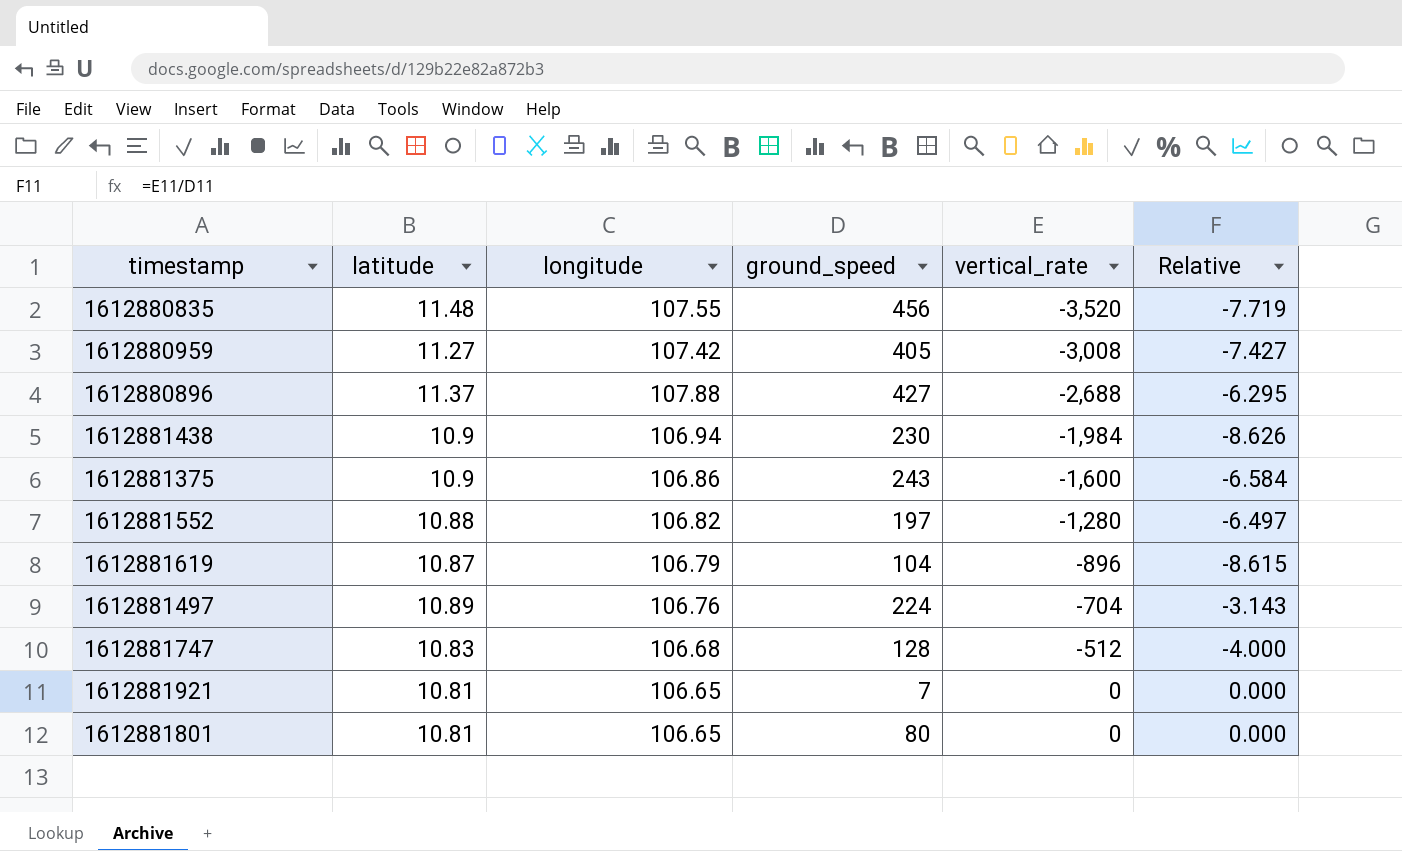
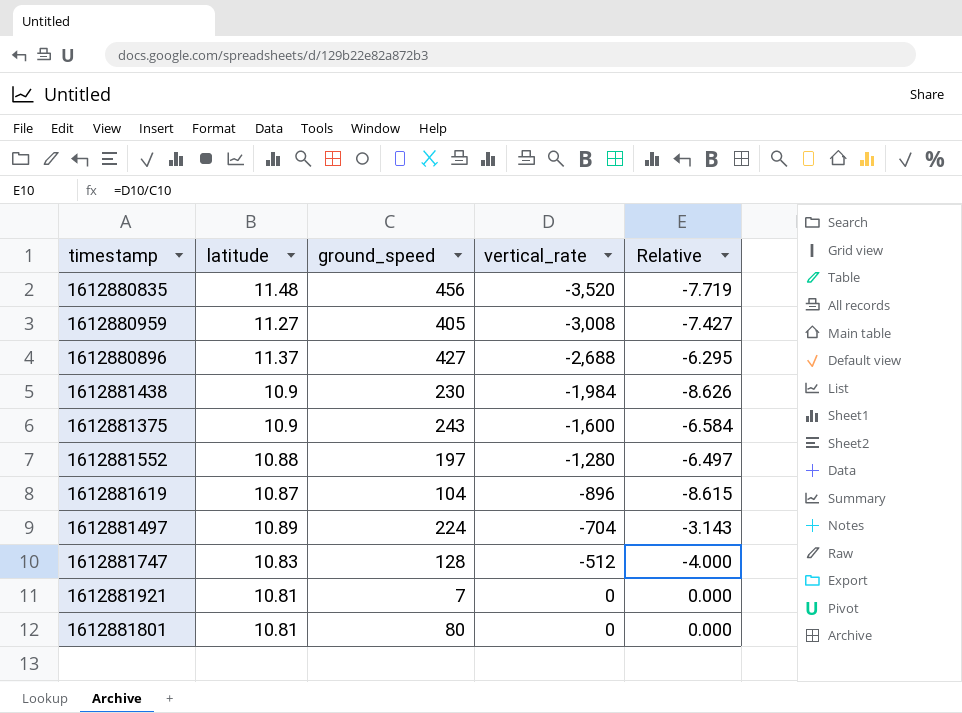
column longitude | position: 3 -> none

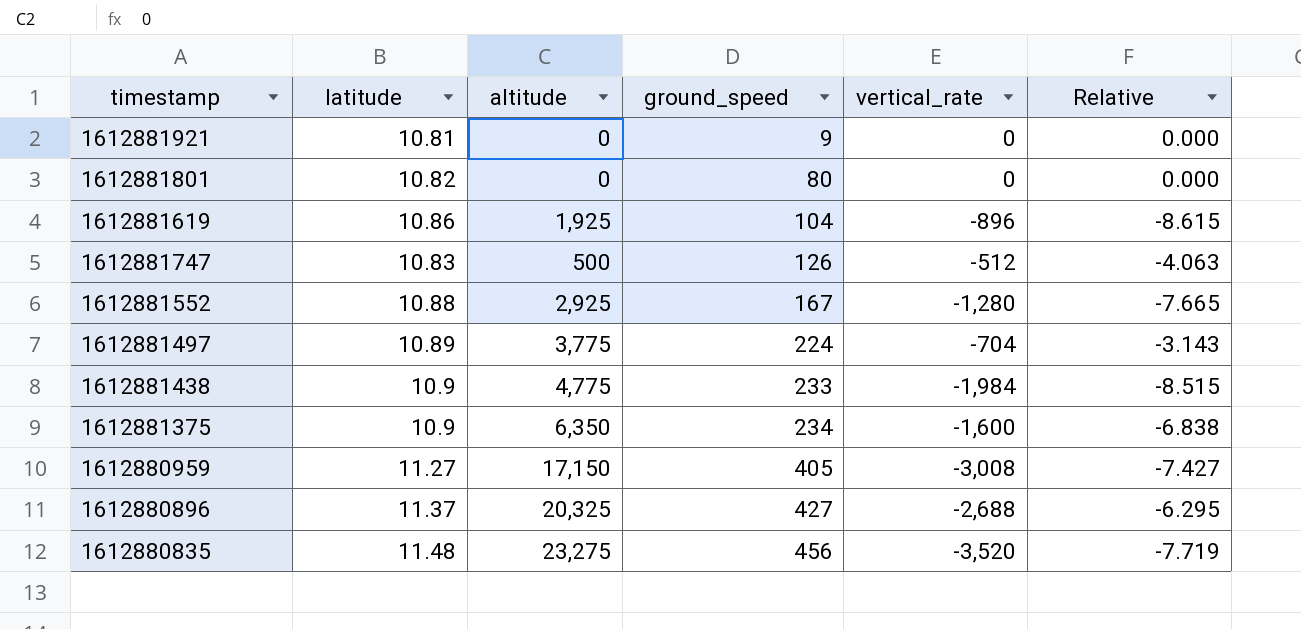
row order: vertical_rate ascending -> ground_speed ascending
column altitude | position: none -> 3
1612881921 | ground_speed: 7 -> 9
1612881801 | latitude: 10.81 -> 10.82
1612881619 | latitude: 10.87 -> 10.86
1612881747 | ground_speed: 128 -> 126
1612881747 | Relative: -4.000 -> -4.063
1612881552 | ground_speed: 197 -> 167
1612881552 | Relative: -6.497 -> -7.665
1612881438 | ground_speed: 230 -> 233
1612881438 | Relative: -8.626 -> -8.515
1612881375 | ground_speed: 243 -> 234
1612881375 | Relative: -6.584 -> -6.838

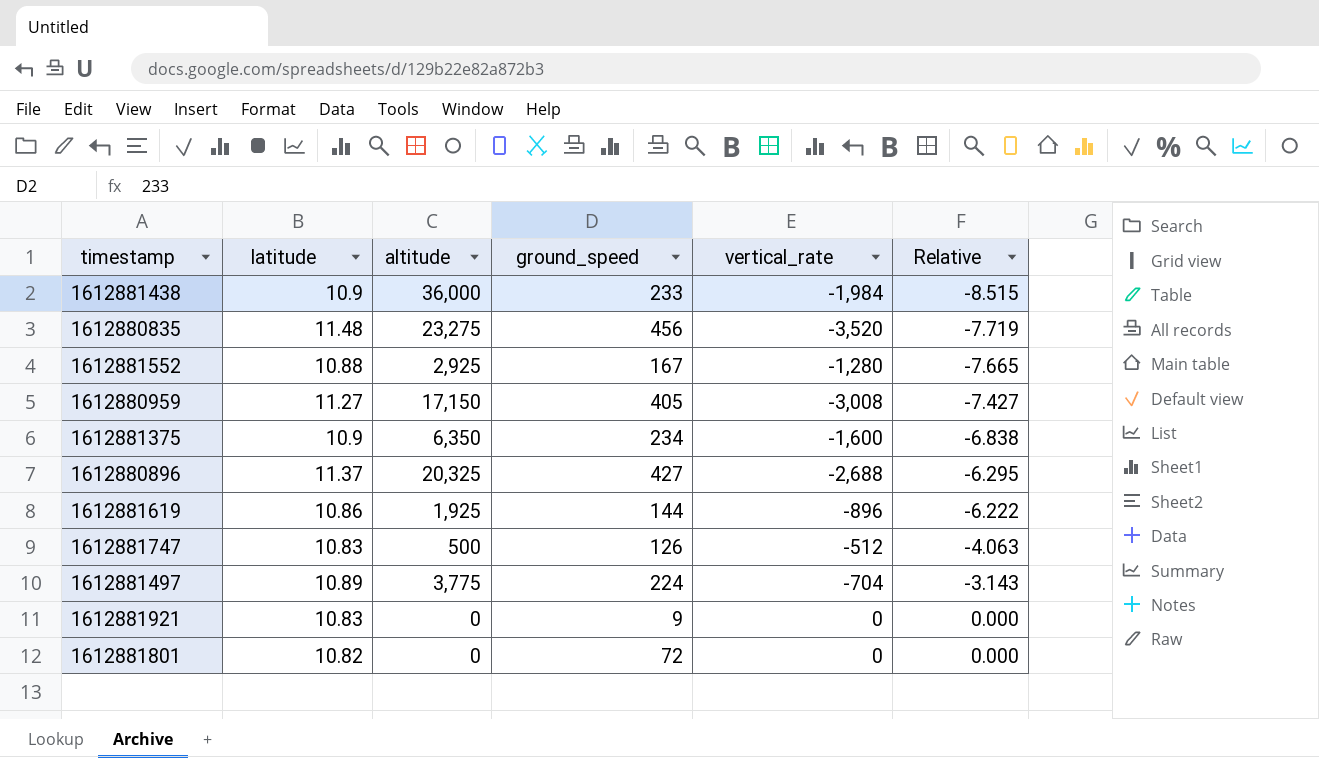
row order: ground_speed ascending -> Relative ascending
1612881438 | altitude: 4,775 -> 36,000
1612881619 | ground_speed: 104 -> 144
1612881619 | Relative: -8.615 -> -6.222
1612881921 | latitude: 10.81 -> 10.83
1612881801 | ground_speed: 80 -> 72

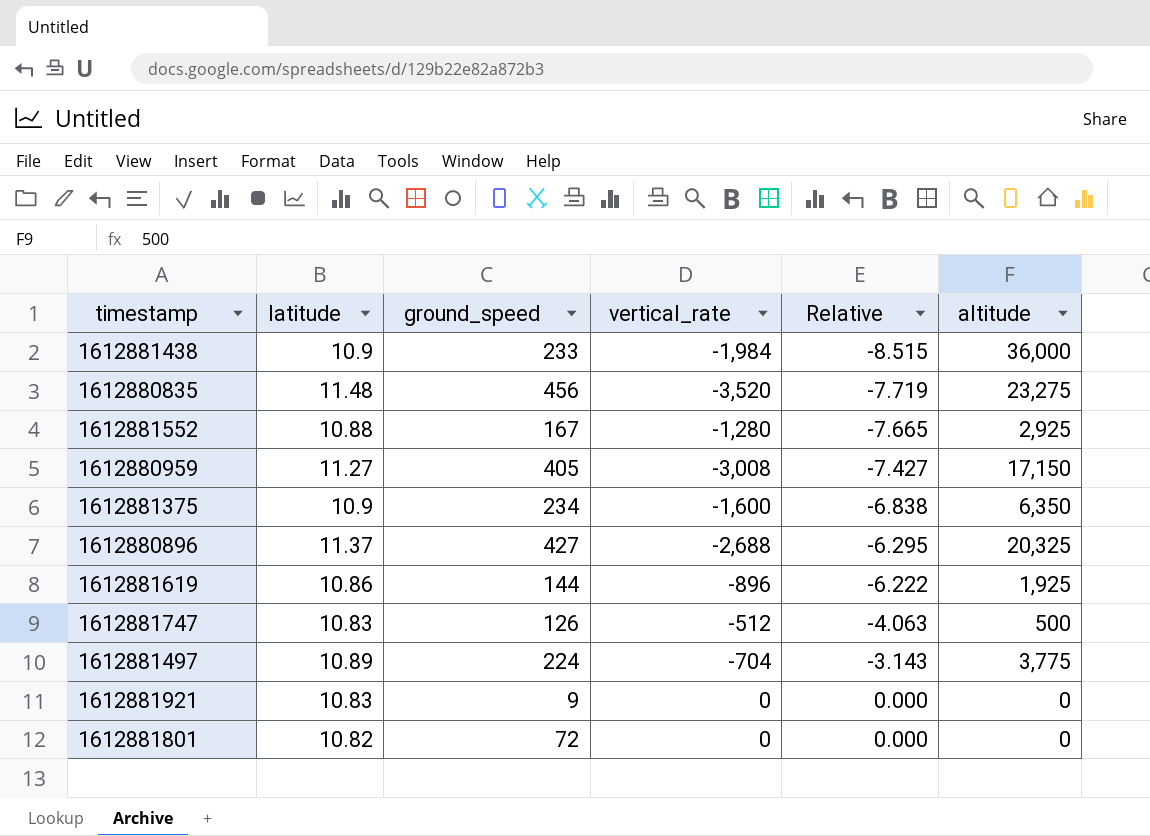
column altitude | position: 3 -> 6

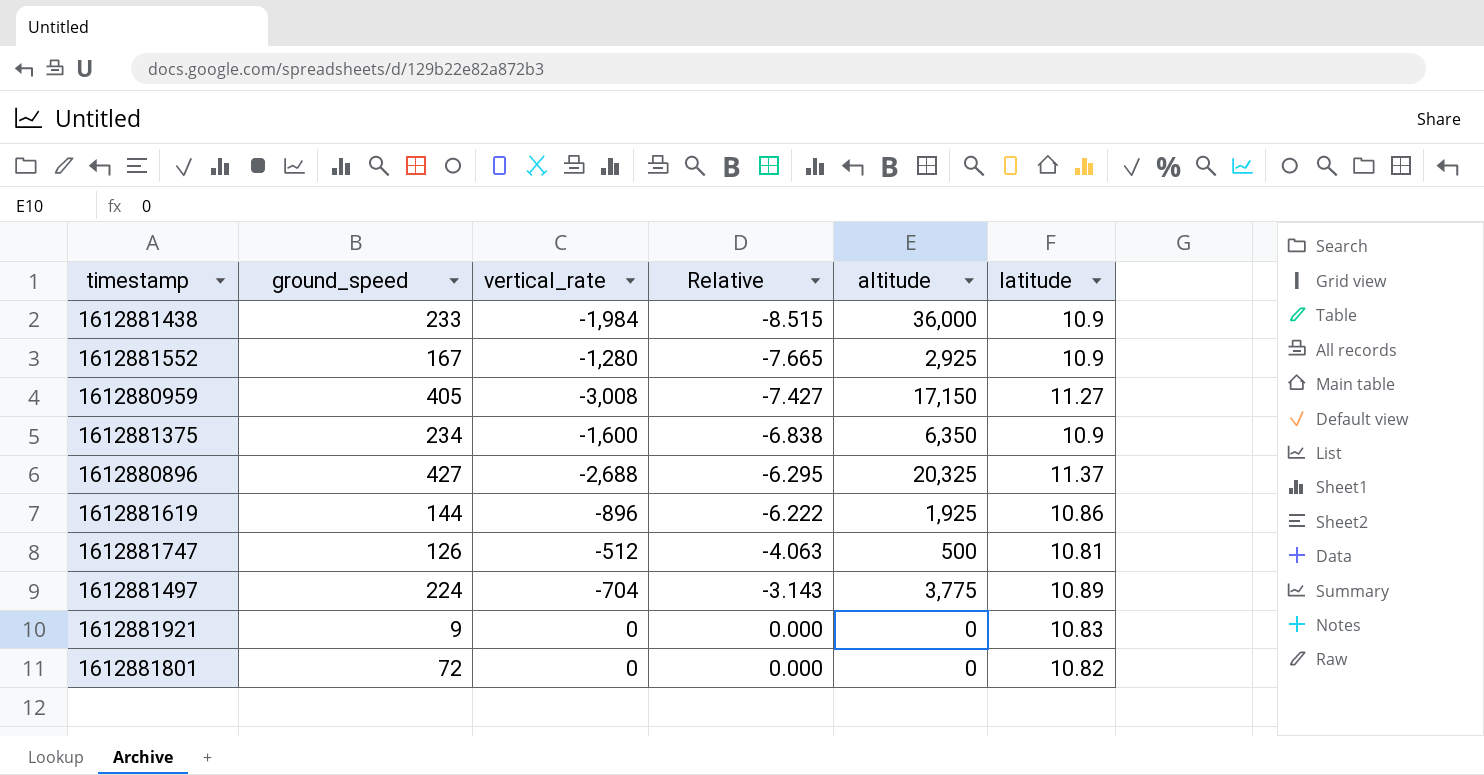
column latitude | position: 2 -> 6
row 1612880835: 11.48 | 456 | -3,520 | -7.719 | 23,275 -> none
1612881552 | latitude: 10.88 -> 10.9
1612881747 | latitude: 10.83 -> 10.81

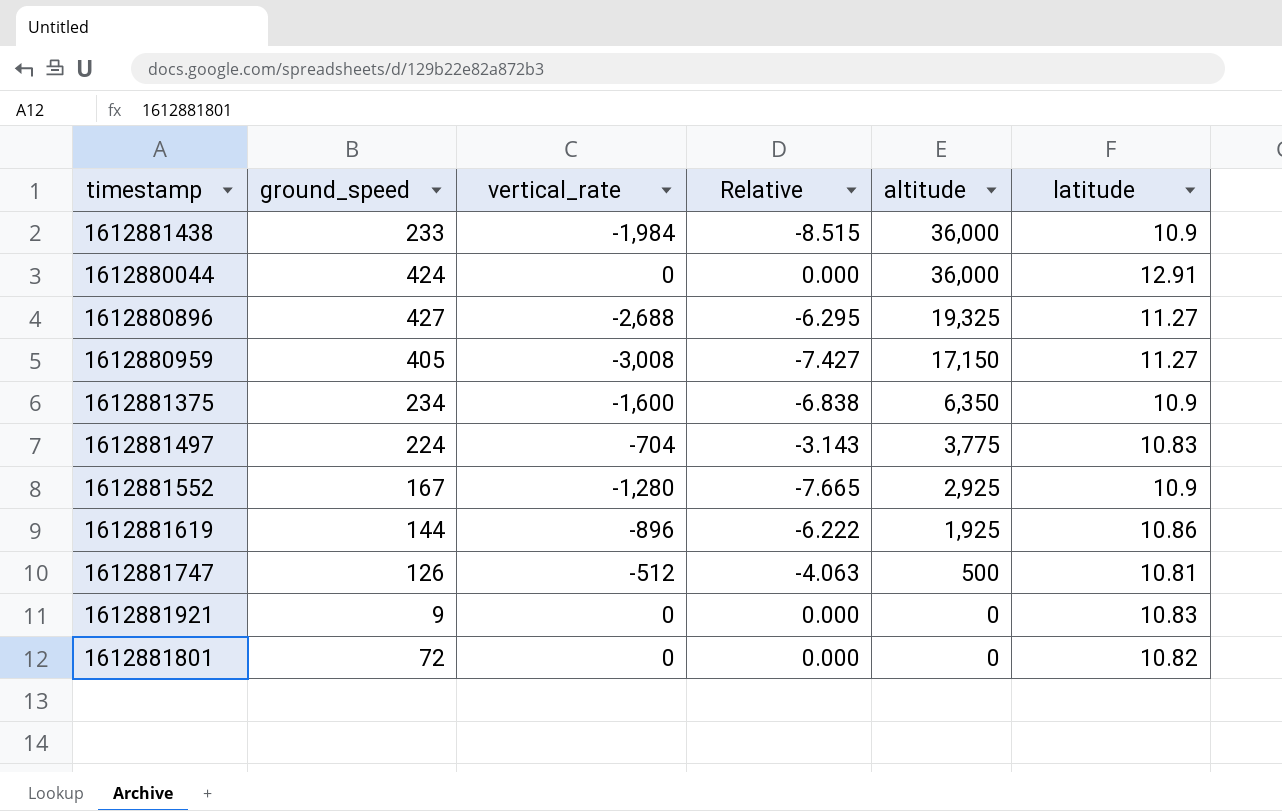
row order: Relative ascending -> altitude descending
row 1612880044: none -> 424 | 0 | 0.000 | 36,000 | 12.91
1612880896 | altitude: 20,325 -> 19,325
1612880896 | latitude: 11.37 -> 11.27
1612881497 | latitude: 10.89 -> 10.83

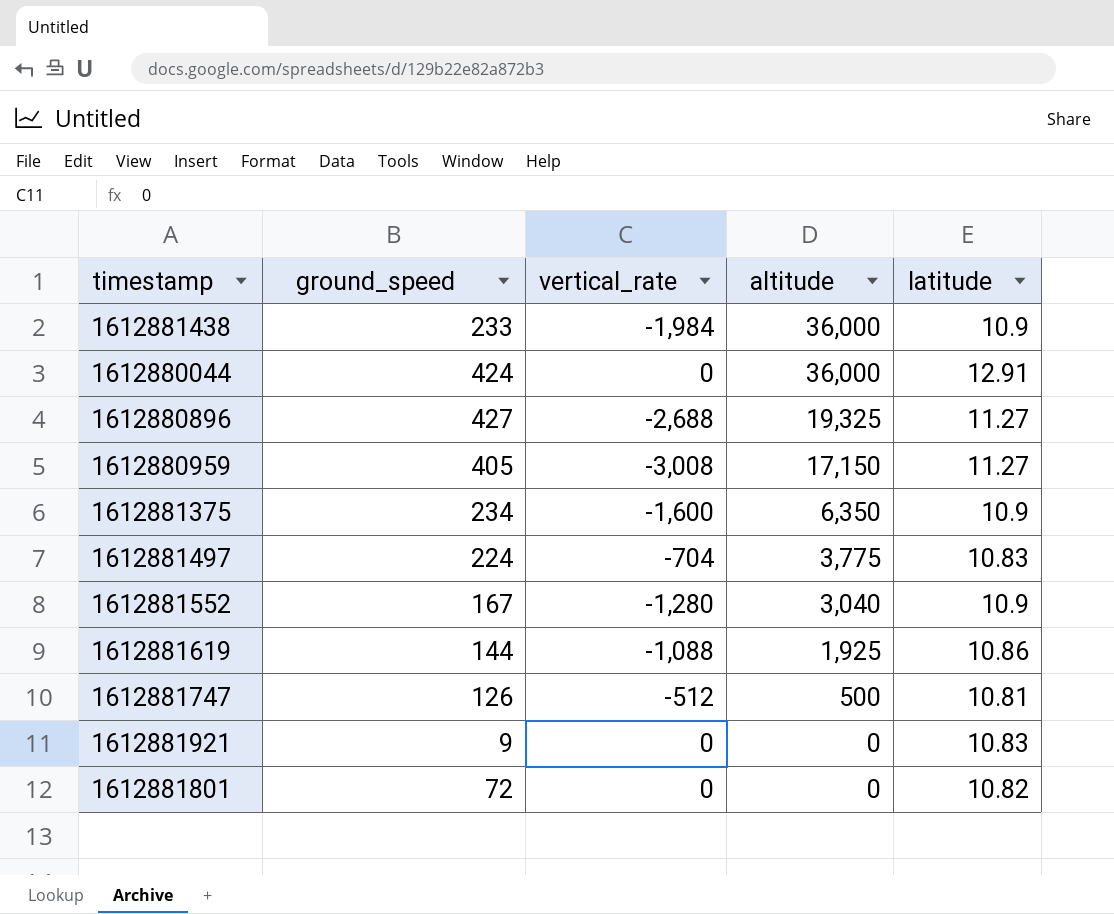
column Relative | formula: [vertical_rate] / [ground_speed] -> none
1612881552 | altitude: 2,925 -> 3,040
1612881619 | vertical_rate: -896 -> -1,088

